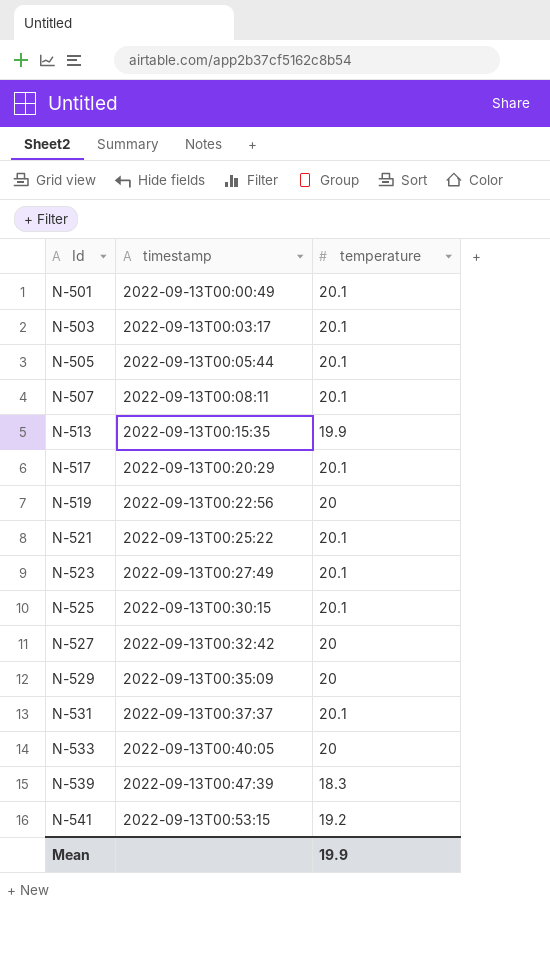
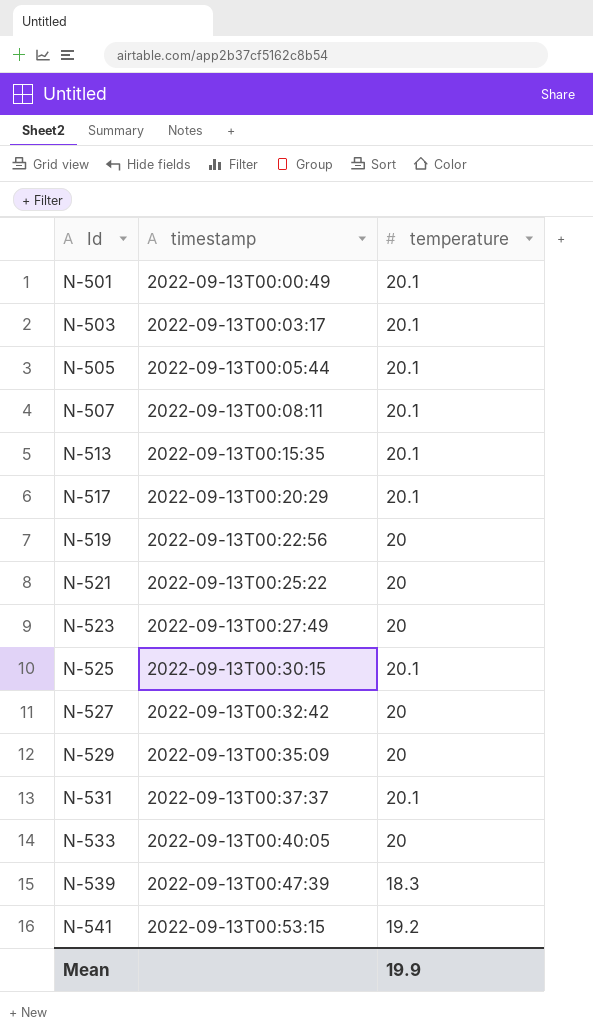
N-513 | temperature: 19.9 -> 20.1
N-521 | temperature: 20.1 -> 20
N-523 | temperature: 20.1 -> 20

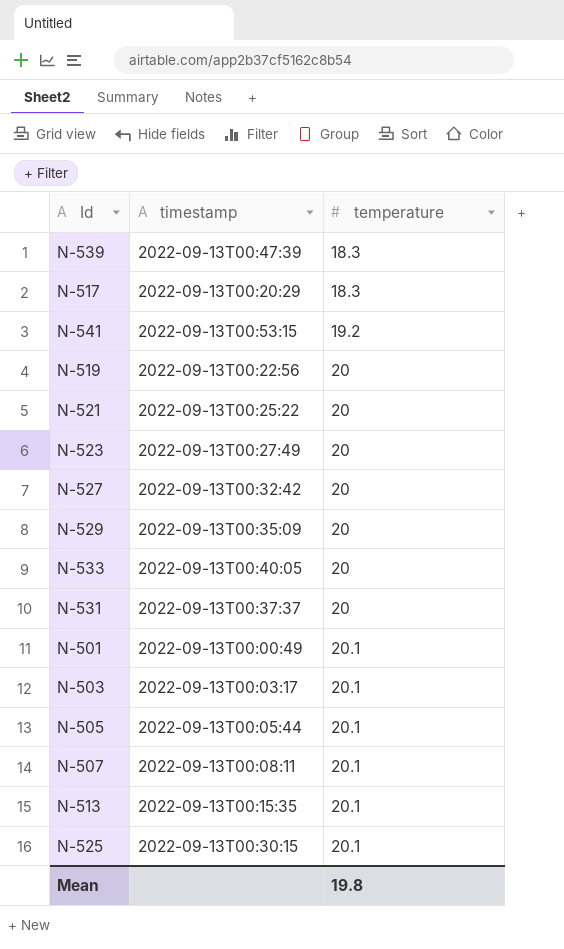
row order: Id ascending -> temperature ascending
N-517 | temperature: 20.1 -> 18.3
N-531 | temperature: 20.1 -> 20
Mean | temperature: 19.9 -> 19.8

